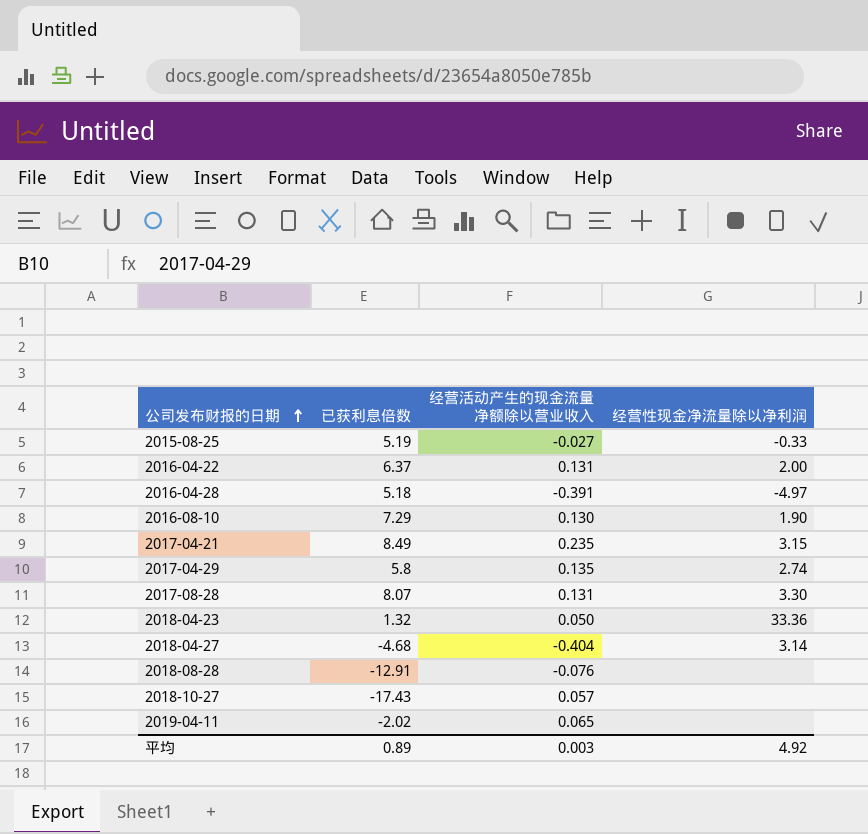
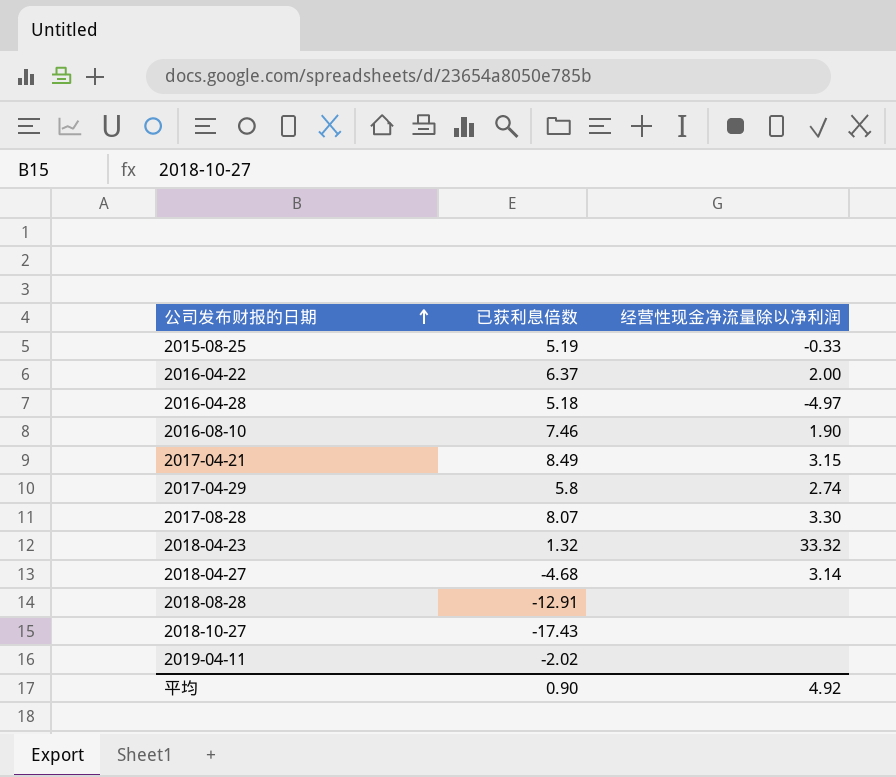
column 经营活动产生的现金流量净额除以营业收入 | position: 3 -> none
2016-08-10 | 已获利息倍数: 7.29 -> 7.46
2018-04-23 | 经营性现金净流量除以净利润: 33.36 -> 33.32
平均 | 已获利息倍数: 0.89 -> 0.90

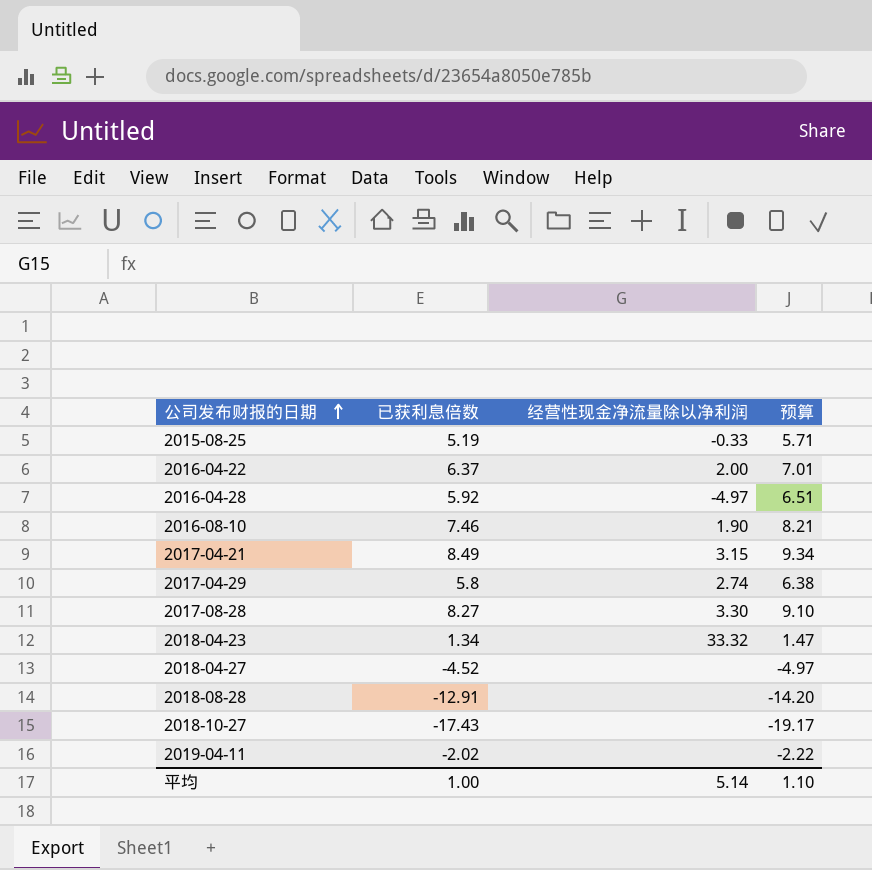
column 预算 | formula: none -> [已获利息倍数] * 1.1
2016-04-28 | 已获利息倍数: 5.18 -> 5.92
2017-08-28 | 已获利息倍数: 8.07 -> 8.27
2018-04-23 | 已获利息倍数: 1.32 -> 1.34
2018-04-27 | 已获利息倍数: -4.68 -> -4.52
2018-04-27 | 经营性现金净流量除以净利润: 3.14 -> none
平均 | 已获利息倍数: 0.90 -> 1.00
平均 | 经营性现金净流量除以净利润: 4.92 -> 5.14

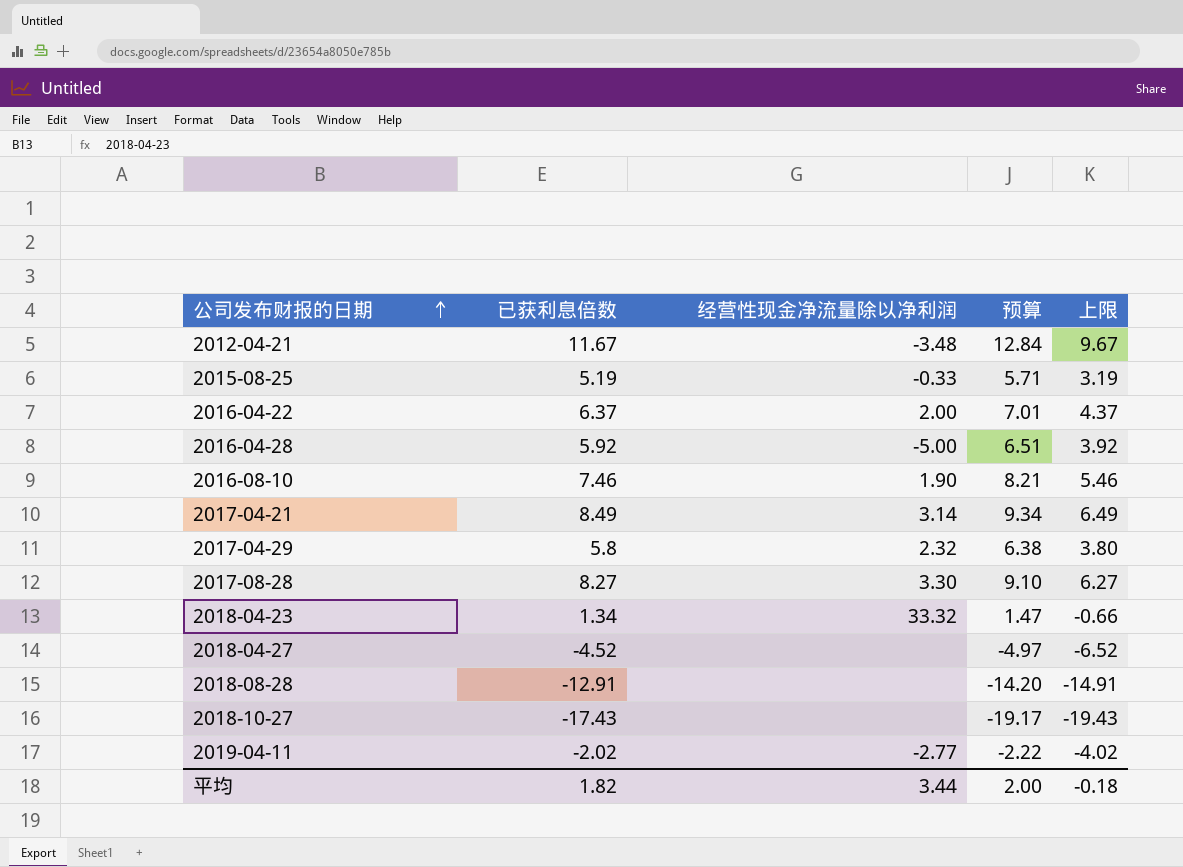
column 上限 | formula: none -> [已获利息倍数] - 2
row 2012-04-21: none -> 11.67 | -3.48 | 12.84 | 9.67
2016-04-28 | 经营性现金净流量除以净利润: -4.97 -> -5.00
2017-04-21 | 经营性现金净流量除以净利润: 3.15 -> 3.14
2017-04-29 | 经营性现金净流量除以净利润: 2.74 -> 2.32
2019-04-11 | 经营性现金净流量除以净利润: none -> -2.77
平均 | 已获利息倍数: 1.00 -> 1.82
平均 | 经营性现金净流量除以净利润: 5.14 -> 3.44
平均 | 预算: 1.10 -> 2.00

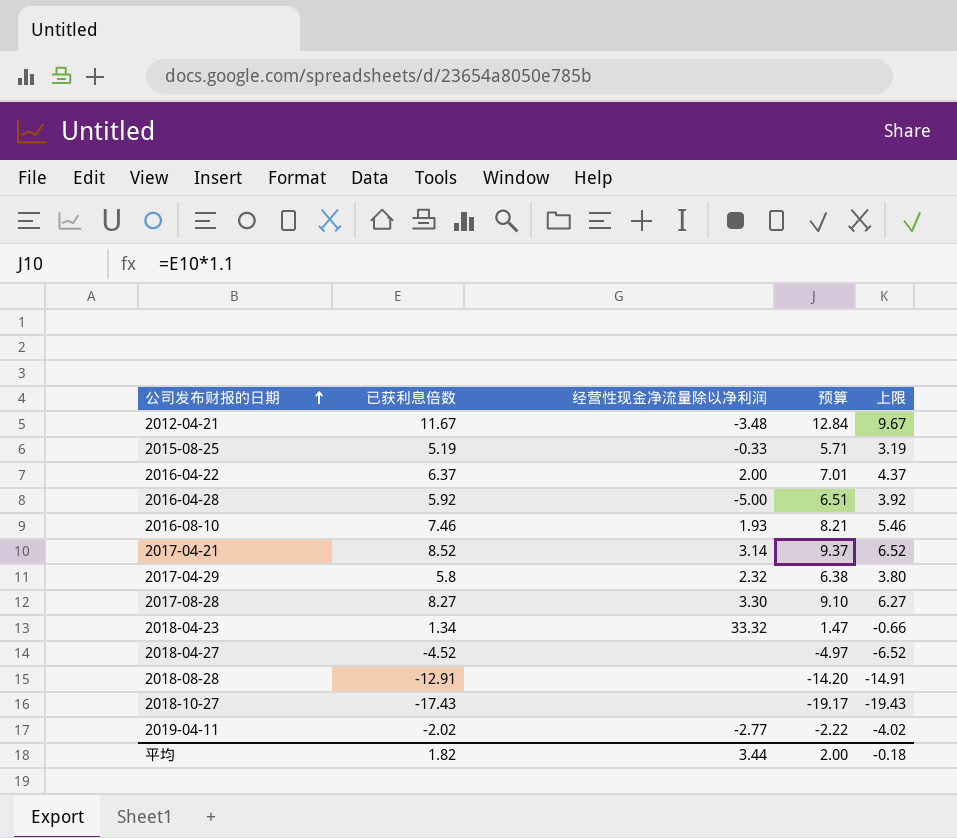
2016-08-10 | 经营性现金净流量除以净利润: 1.90 -> 1.93
2017-04-21 | 已获利息倍数: 8.49 -> 8.52
2017-04-21 | 预算: 9.34 -> 9.37
2017-04-21 | 上限: 6.49 -> 6.52

